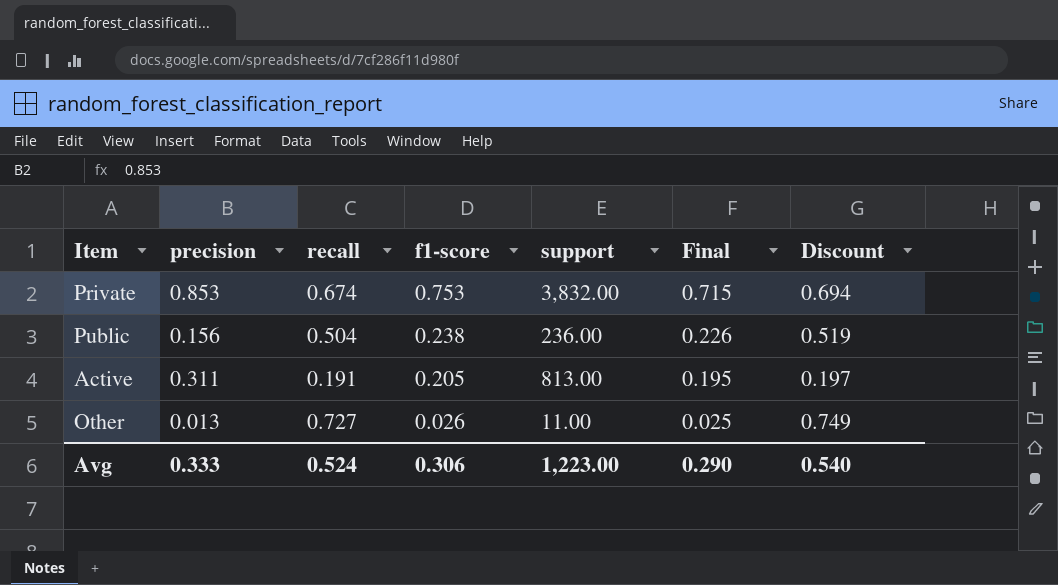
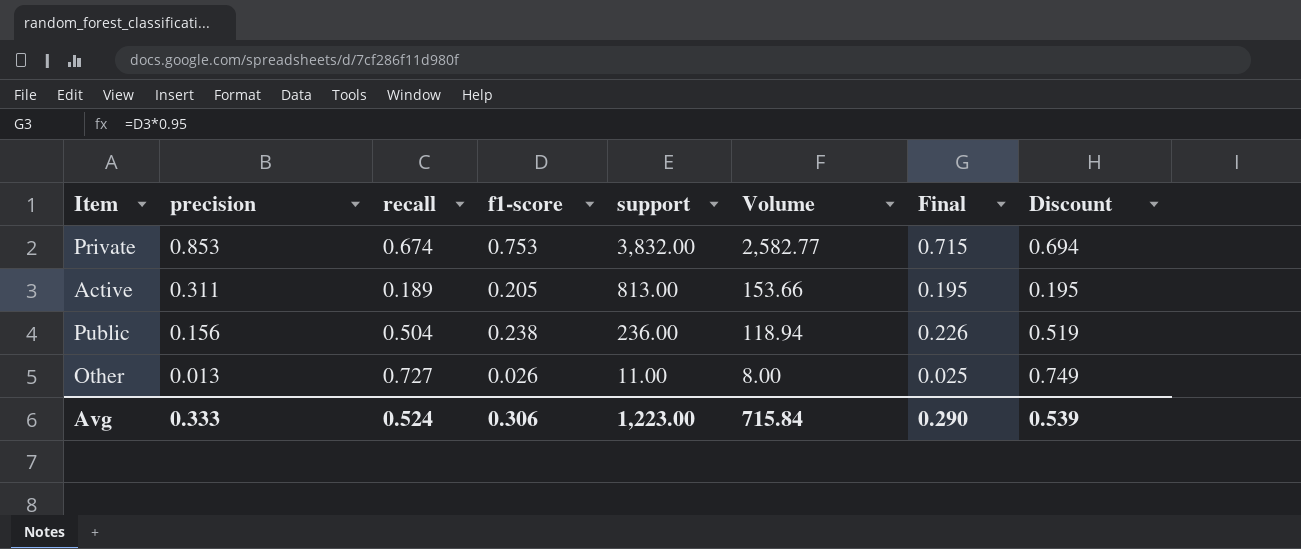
row order: f1-score descending -> precision descending
column Volume | formula: none -> [recall] * [support]
Active | recall: 0.191 -> 0.189
Active | Discount: 0.197 -> 0.195
Avg | Discount: 0.540 -> 0.539

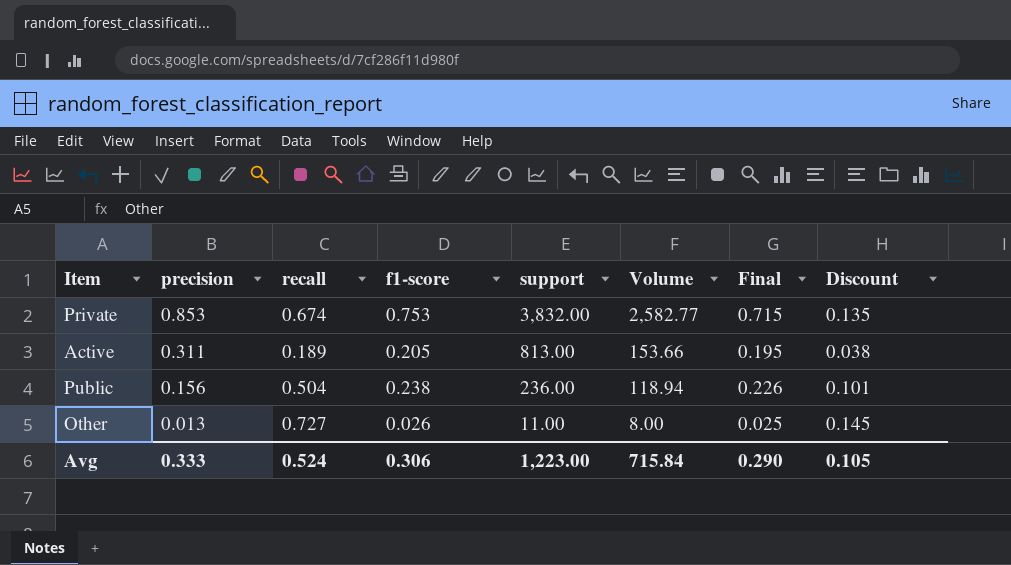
column Discount | formula: [recall] * 1.03 -> [recall] * 0.2
Avg | Discount: 0.539 -> 0.105

